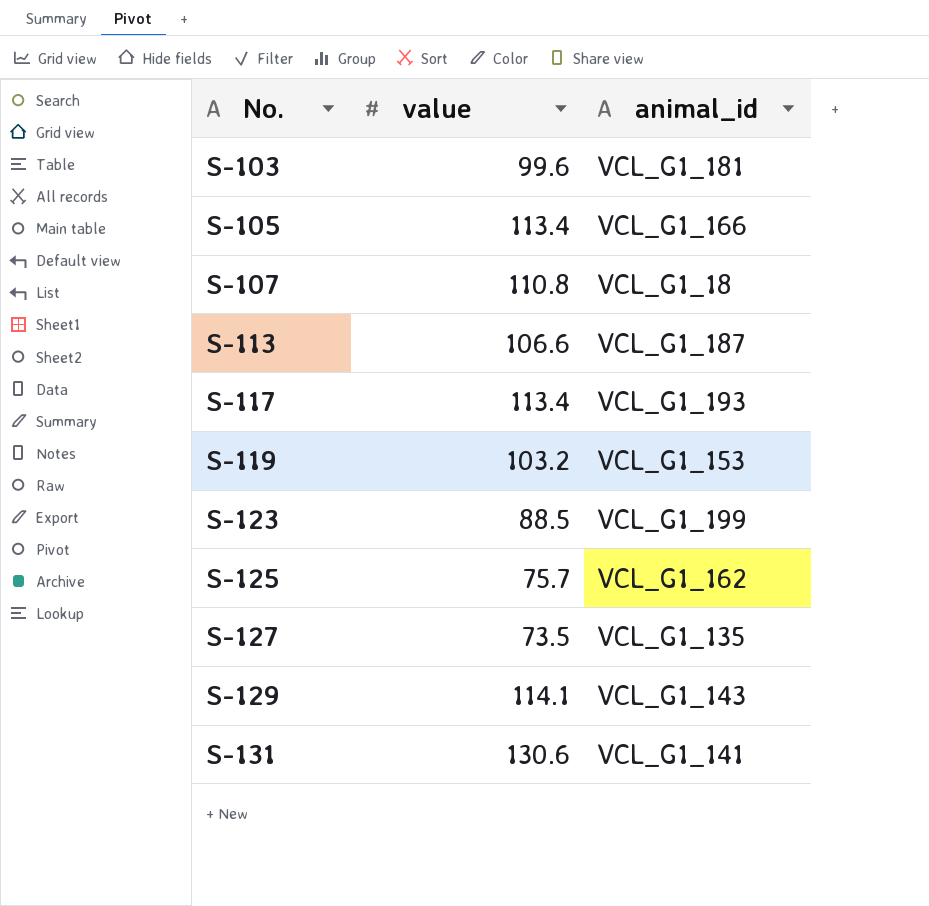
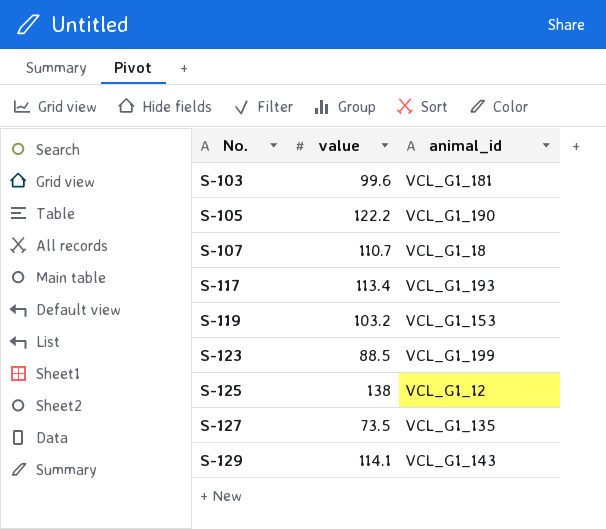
row S-113: 106.6 | VCL_G1_187 -> none
row S-131: 130.6 | VCL_G1_141 -> none
S-105 | value: 113.4 -> 122.2
S-105 | animal_id: VCL_G1_166 -> VCL_G1_190
S-107 | value: 110.8 -> 110.7
S-125 | value: 75.7 -> 138
S-125 | animal_id: VCL_G1_162 -> VCL_G1_12

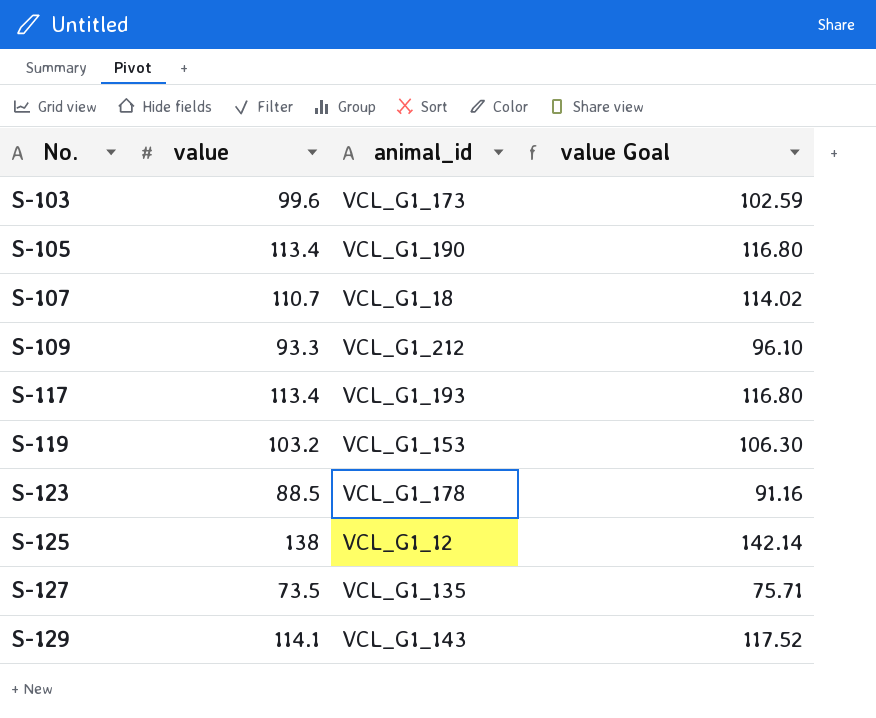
column value Goal | formula: none -> [value] * 1.03
S-103 | animal_id: VCL_G1_181 -> VCL_G1_173
S-105 | value: 122.2 -> 113.4
row S-109: none -> 93.3 | VCL_G1_212 | 96.10
S-123 | animal_id: VCL_G1_199 -> VCL_G1_178

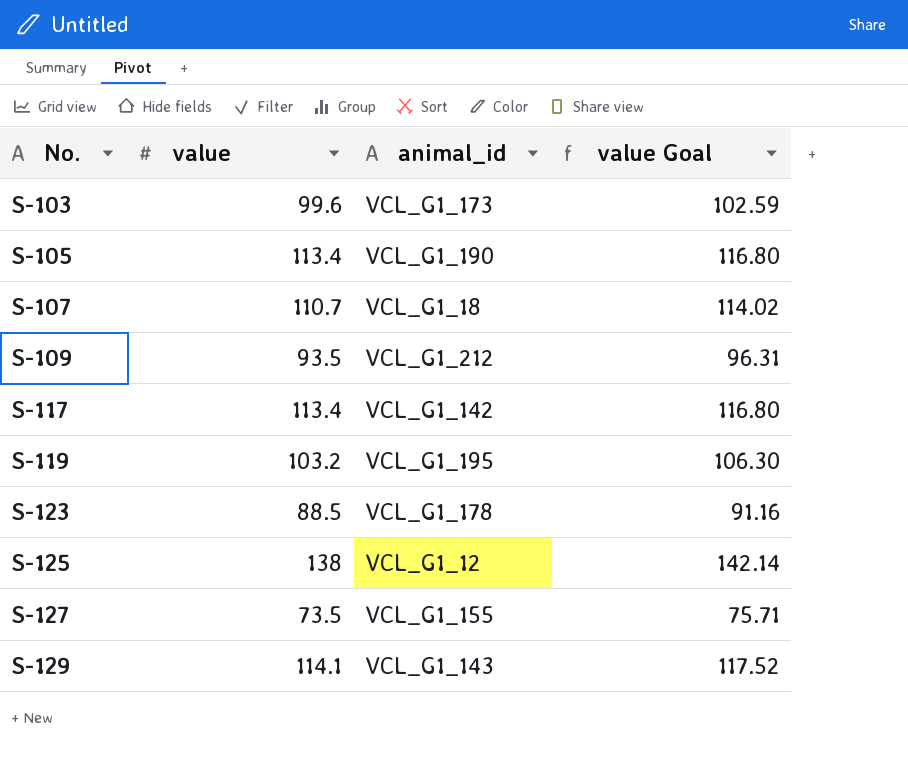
S-109 | value: 93.3 -> 93.5
S-109 | value Goal: 96.10 -> 96.31
S-117 | animal_id: VCL_G1_193 -> VCL_G1_142
S-119 | animal_id: VCL_G1_153 -> VCL_G1_195
S-127 | animal_id: VCL_G1_135 -> VCL_G1_155

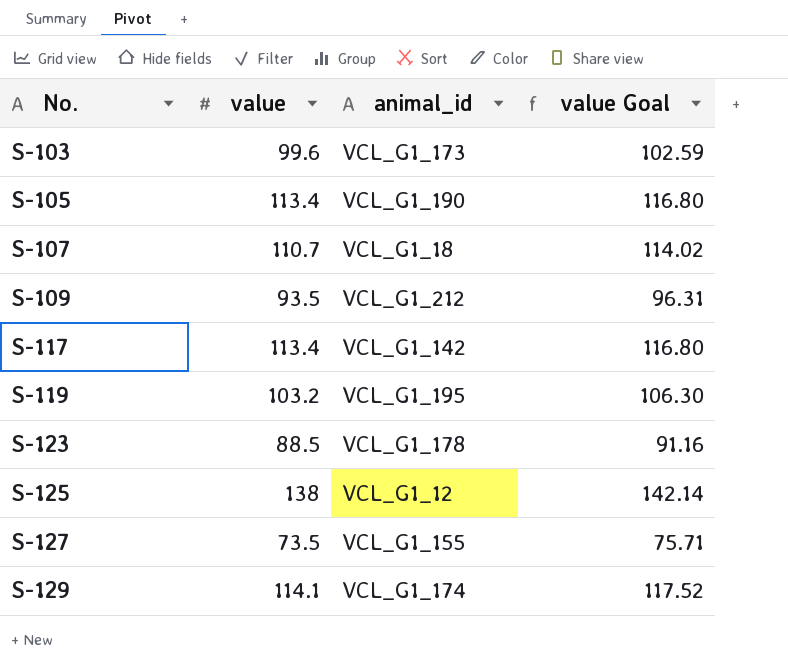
S-129 | animal_id: VCL_G1_143 -> VCL_G1_174

